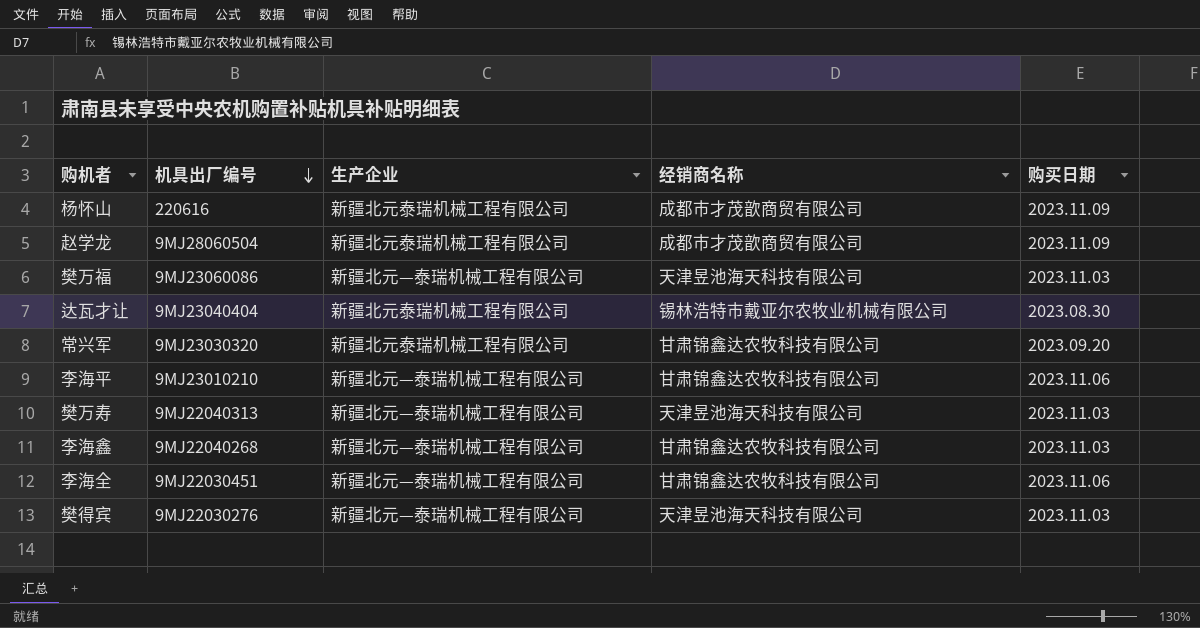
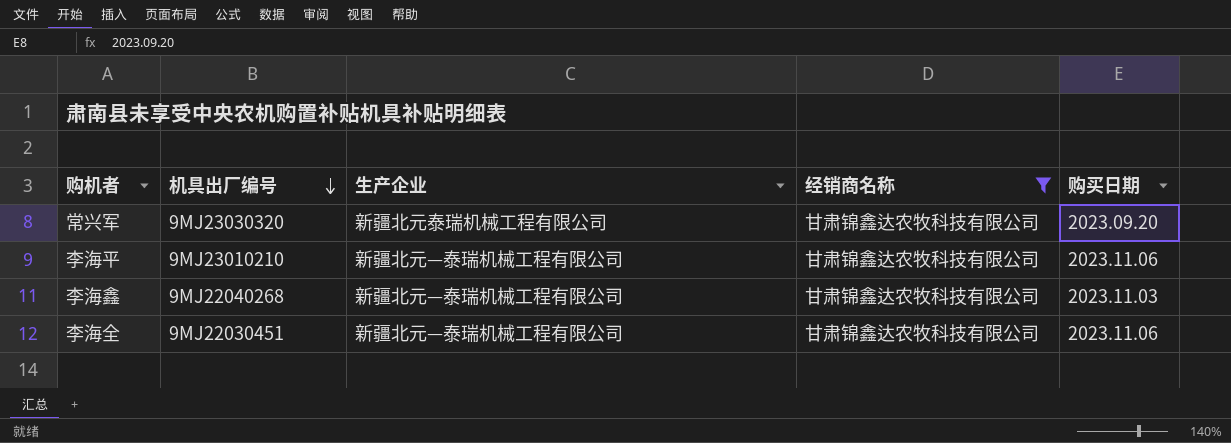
filter: none -> 经销商名称 = 甘肃锦鑫达农牧科技有限公司

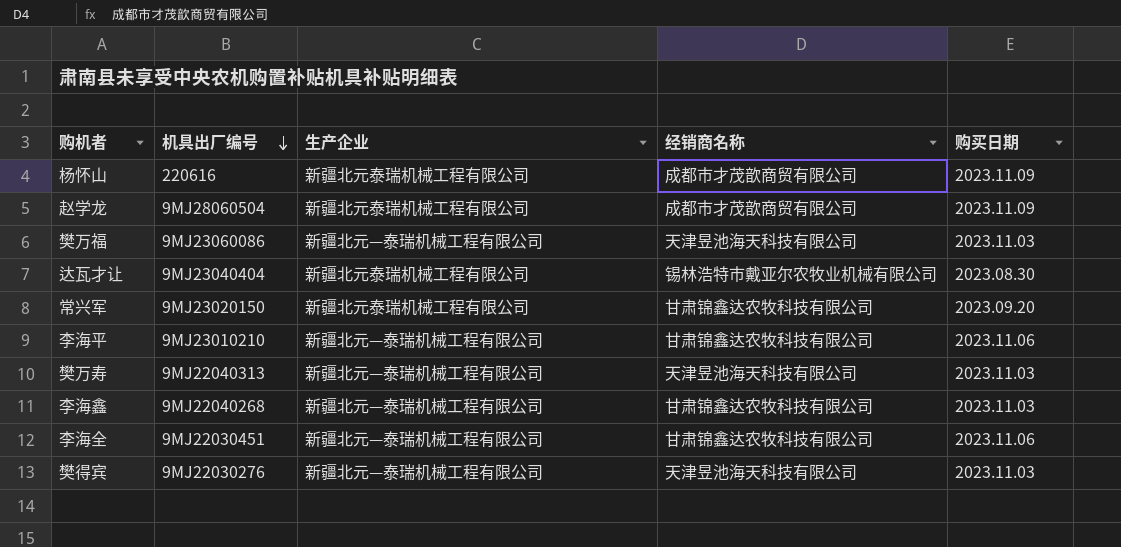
filter: 经销商名称 = 甘肃锦鑫达农牧科技有限公司 -> none
常兴军 | 机具出厂编号: 9MJ23030320 -> 9MJ23020150

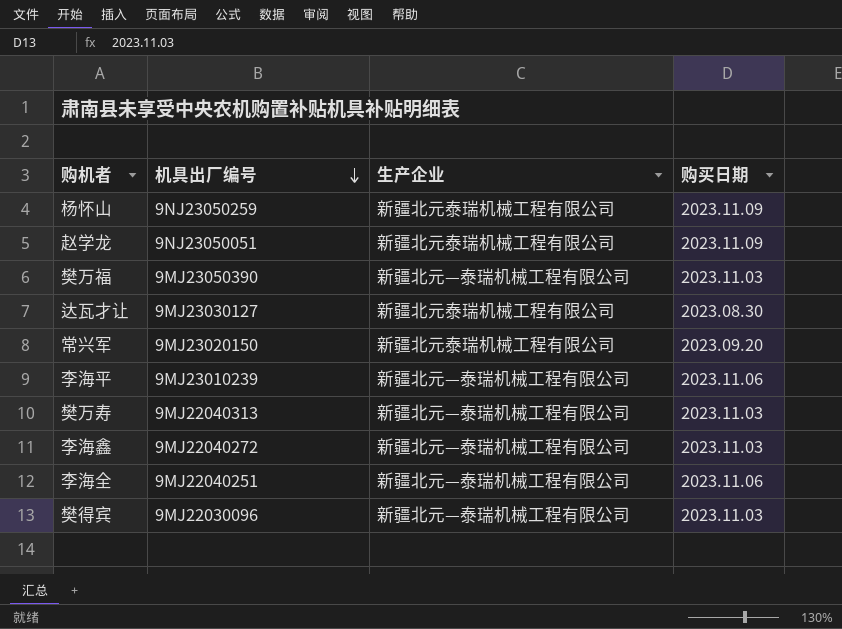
column 经销商名称 | position: 4 -> none
杨怀山 | 机具出厂编号: 220616 -> 9NJ23050259
赵学龙 | 机具出厂编号: 9MJ28060504 -> 9NJ23050051
樊万福 | 机具出厂编号: 9MJ23060086 -> 9MJ23050390
达瓦才让 | 机具出厂编号: 9MJ23040404 -> 9MJ23030127
李海平 | 机具出厂编号: 9MJ23010210 -> 9MJ23010239
李海鑫 | 机具出厂编号: 9MJ22040268 -> 9MJ22040272
李海全 | 机具出厂编号: 9MJ22030451 -> 9MJ22040251
樊得宾 | 机具出厂编号: 9MJ22030276 -> 9MJ22030096

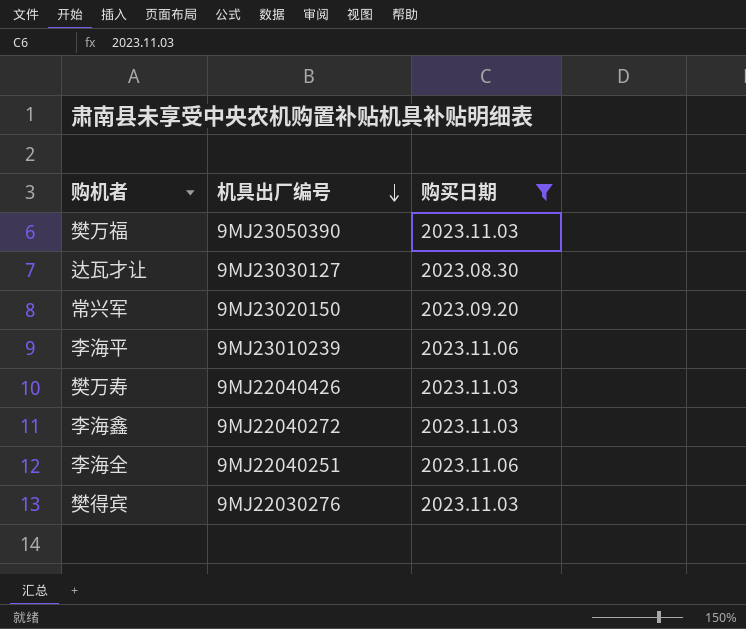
filter: none -> 购买日期 != 2023.11.09
column 生产企业 | position: 3 -> none
樊万寿 | 机具出厂编号: 9MJ22040313 -> 9MJ22040426
樊得宾 | 机具出厂编号: 9MJ22030096 -> 9MJ22030276

